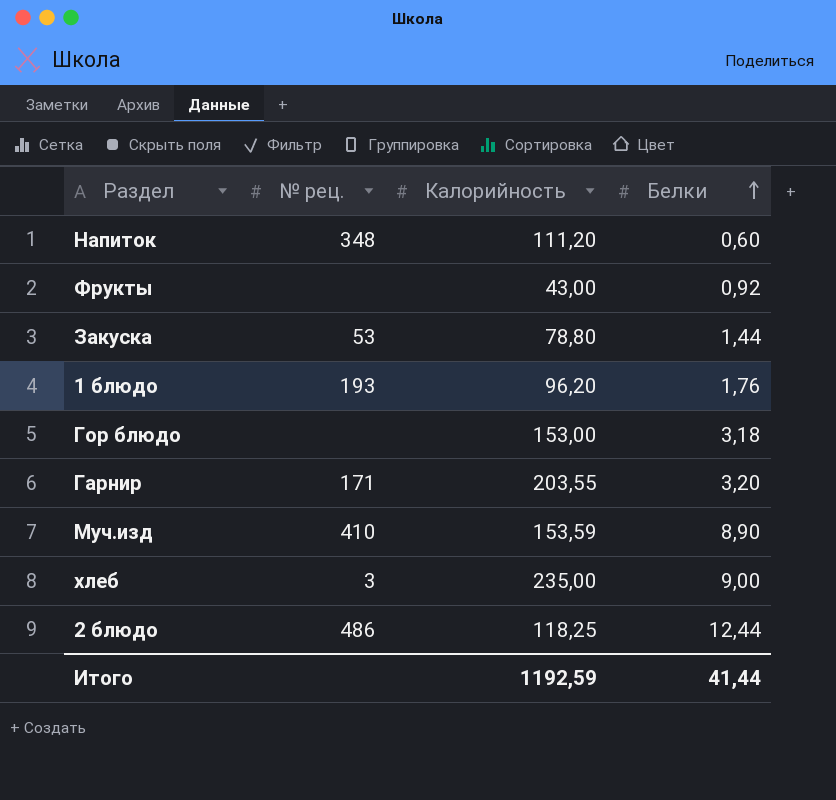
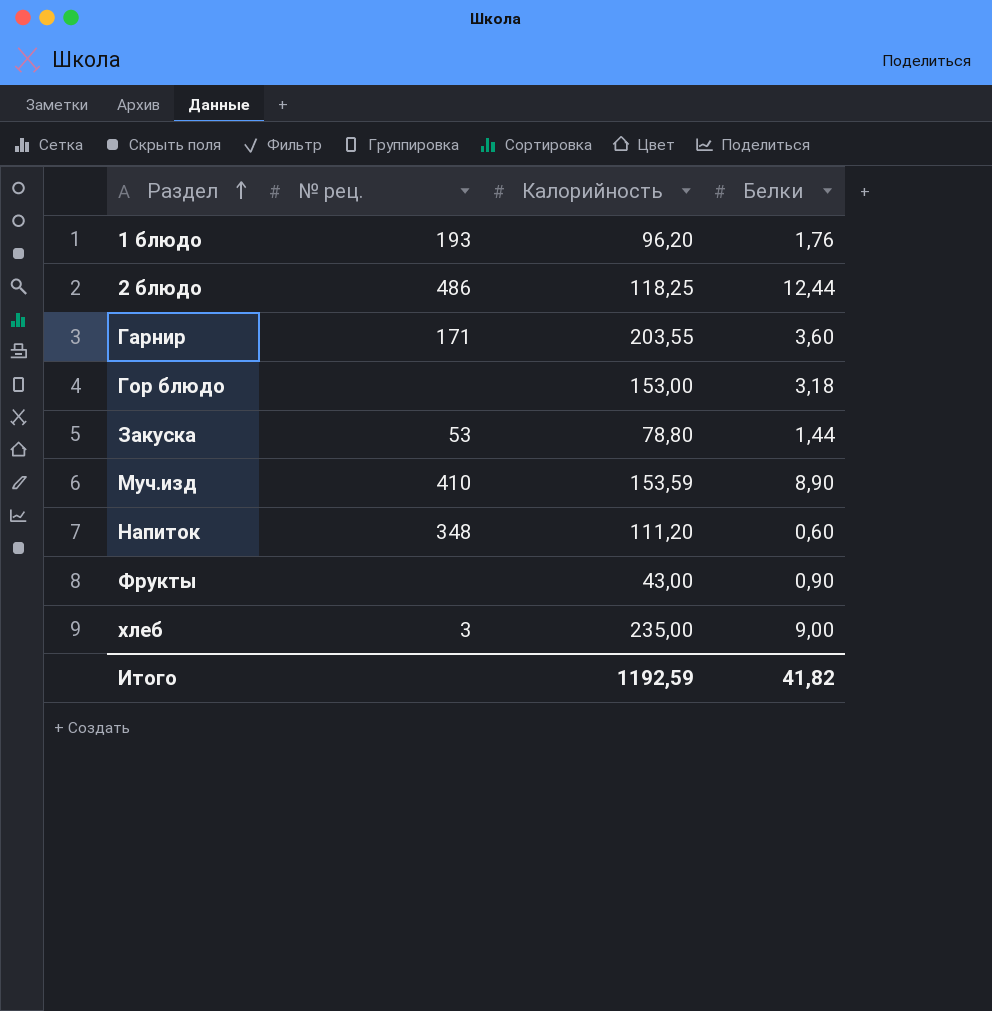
row order: Белки ascending -> Раздел ascending
Гарнир | Белки: 3,20 -> 3,60
Фрукты | Белки: 0,92 -> 0,90
Итого | Белки: 41,44 -> 41,82

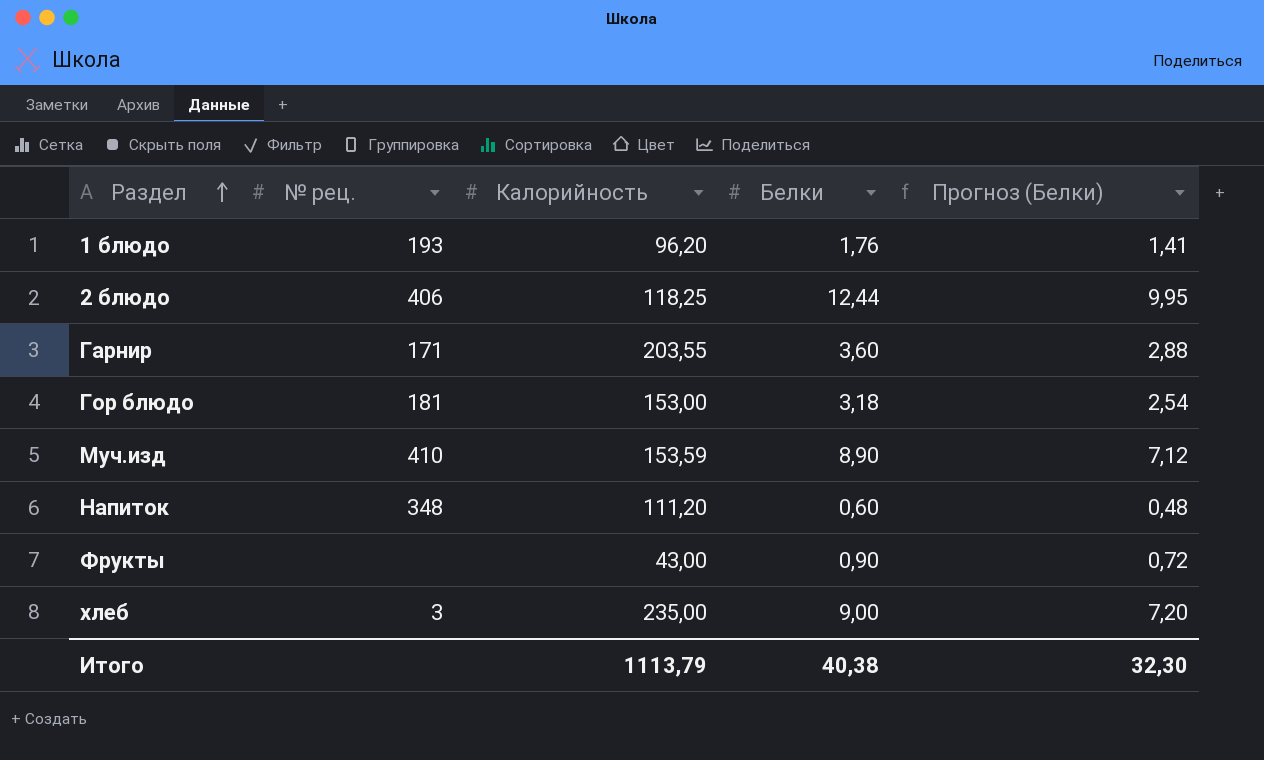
column Прогноз (Белки) | formula: none -> [Белки] * 0,8
row Закуска: 53 | 78,80 | 1,44 -> none
2 блюдо | № рец.: 486 -> 406
Гор блюдо | № рец.: none -> 181
Итого | Калорийность: 1192,59 -> 1113,79
Итого | Белки: 41,82 -> 40,38

